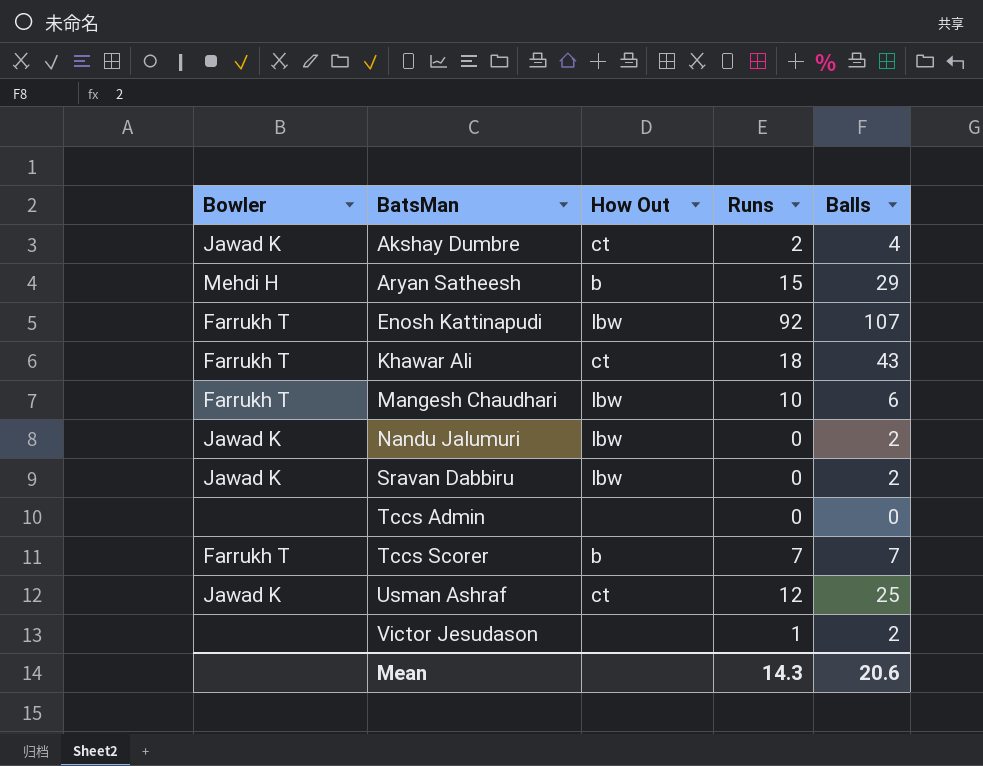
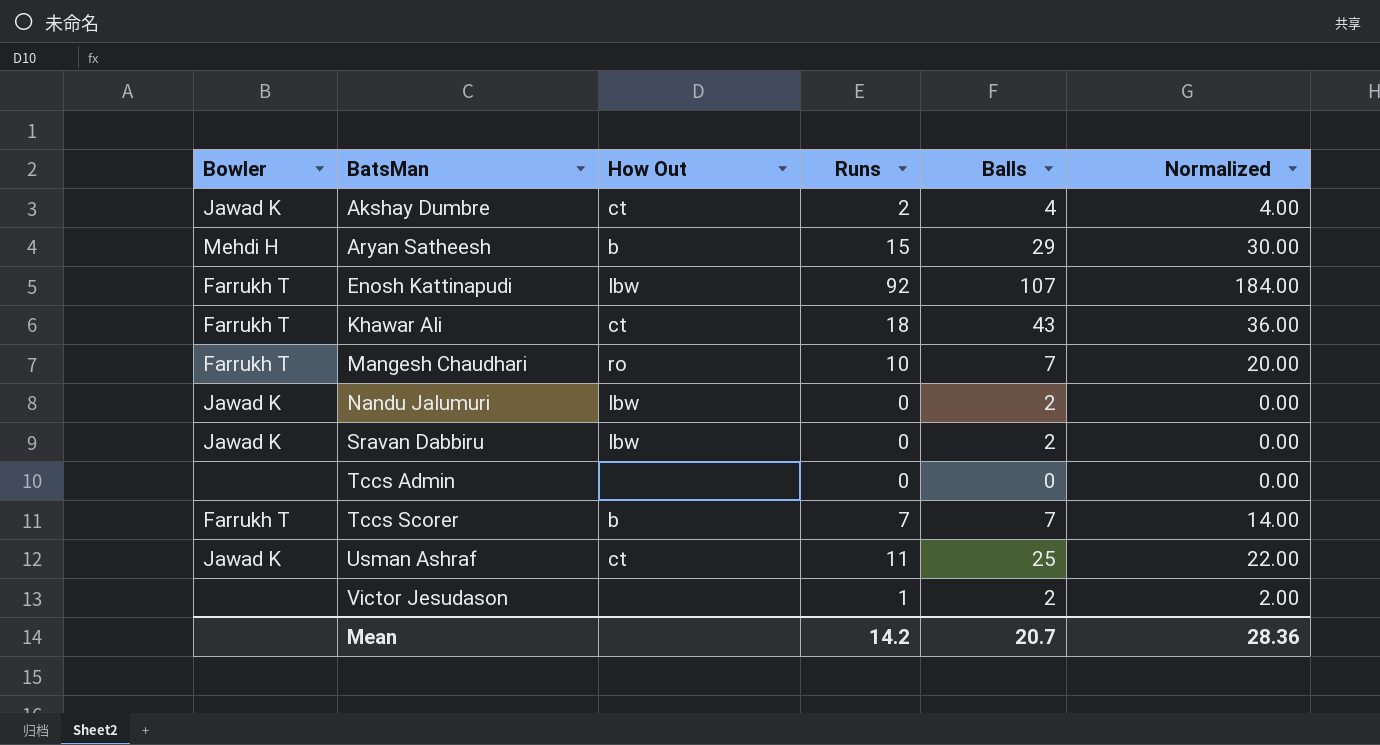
column Normalized | formula: none -> [Runs] * 2
Mangesh Chaudhari | How Out: lbw -> ro
Mangesh Chaudhari | Balls: 6 -> 7
Usman Ashraf | Runs: 12 -> 11
Mean | Runs: 14.3 -> 14.2
Mean | Balls: 20.6 -> 20.7

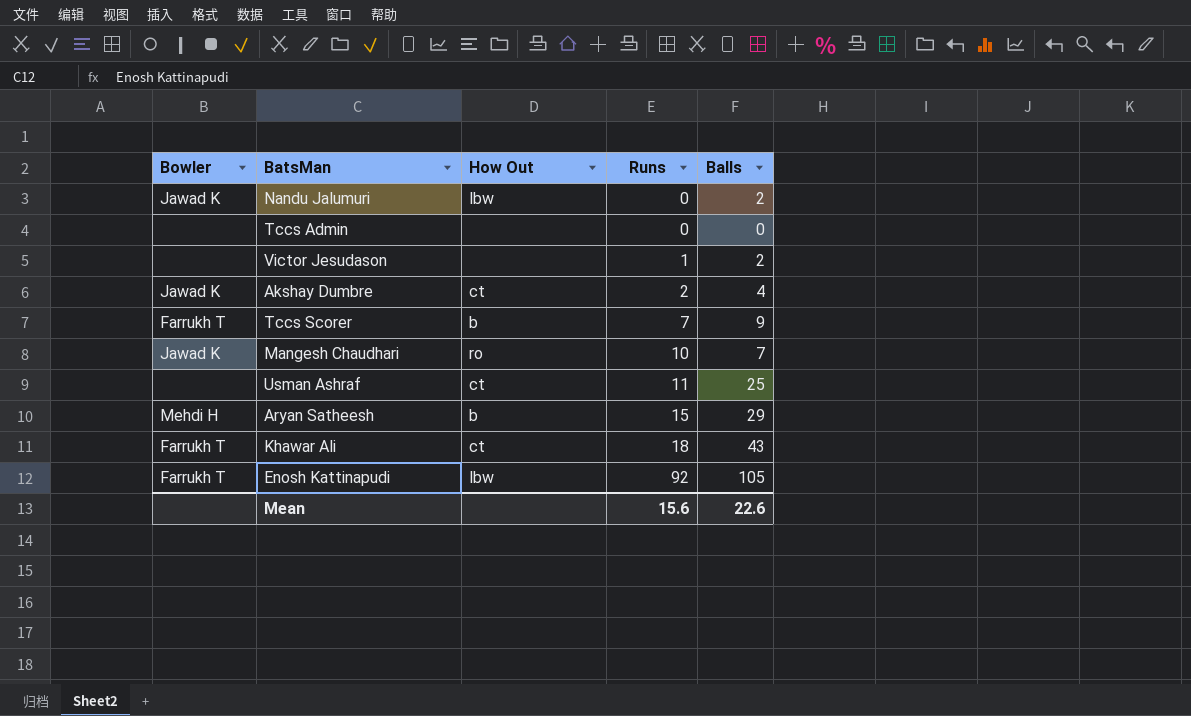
row order: BatsMan ascending -> Runs ascending
column Normalized | formula: [Runs] * 2 -> none
row Sravan Dabbiru: Jawad K | lbw | 0 | 2 | 0.00 -> none
Tccs Scorer | Balls: 7 -> 9
Mangesh Chaudhari | Bowler: Farrukh T -> Jawad K
Usman Ashraf | Bowler: Jawad K -> none
Enosh Kattinapudi | Balls: 107 -> 105
Mean | Runs: 14.2 -> 15.6
Mean | Balls: 20.7 -> 22.6

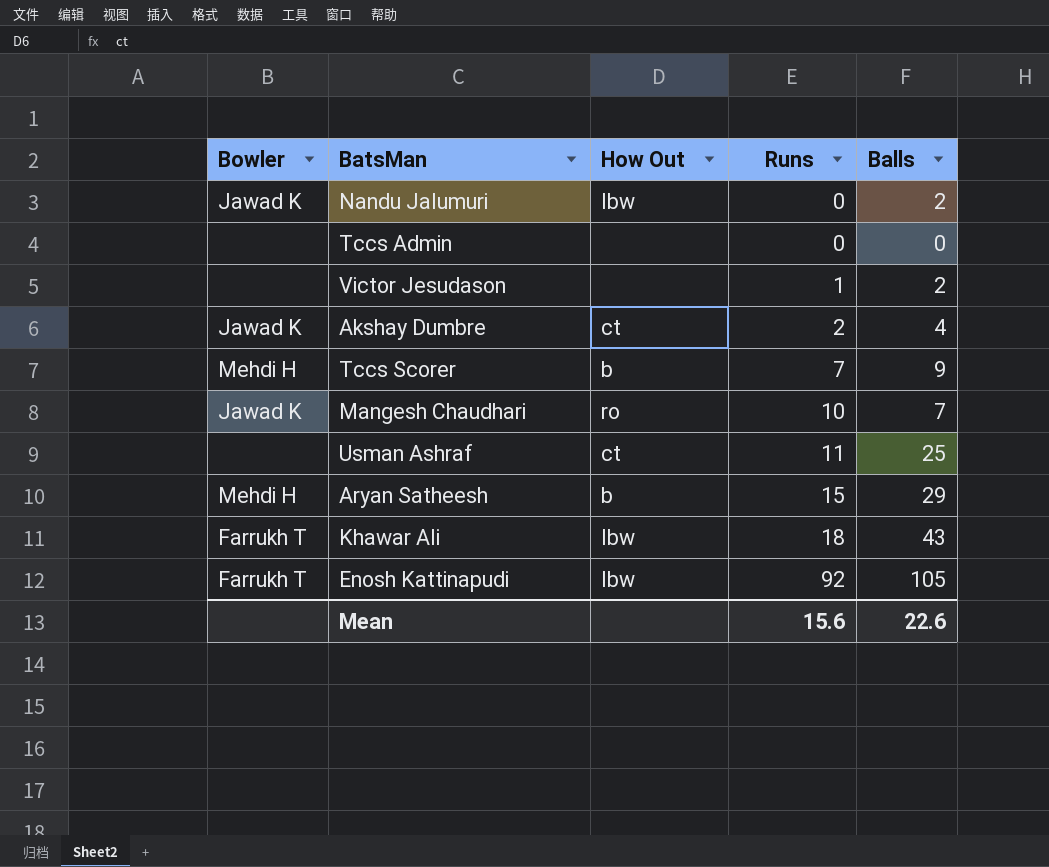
Tccs Scorer | Bowler: Farrukh T -> Mehdi H
Khawar Ali | How Out: ct -> lbw

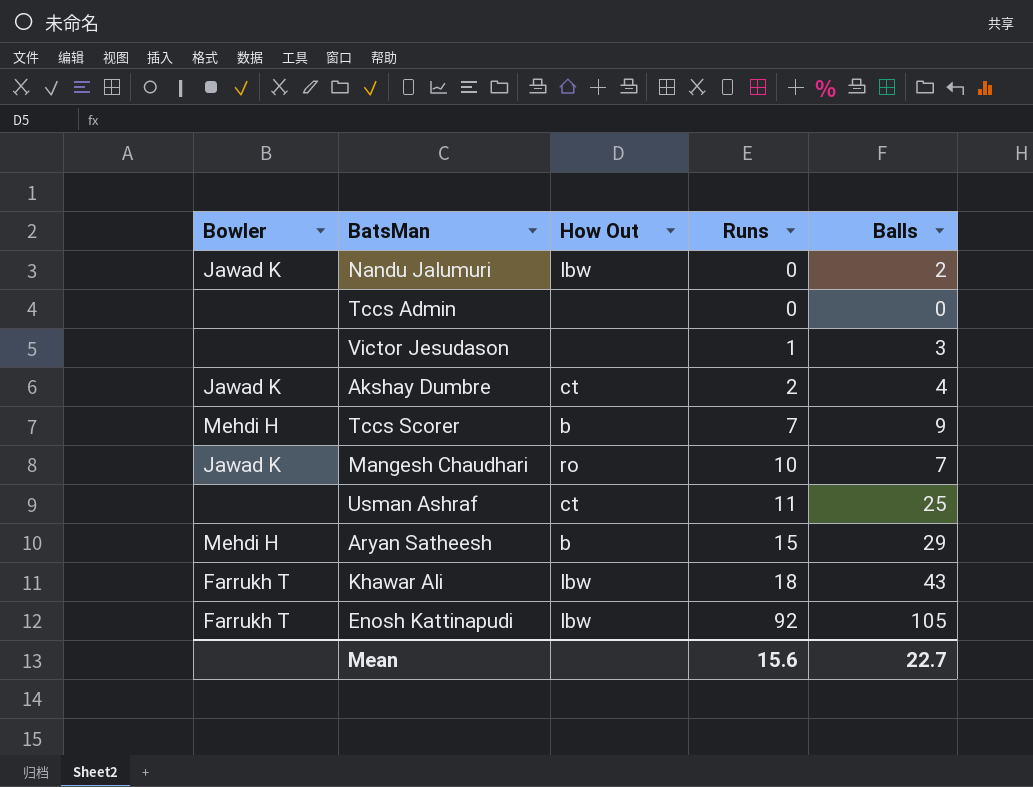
Victor Jesudason | Balls: 2 -> 3
Mean | Balls: 22.6 -> 22.7

